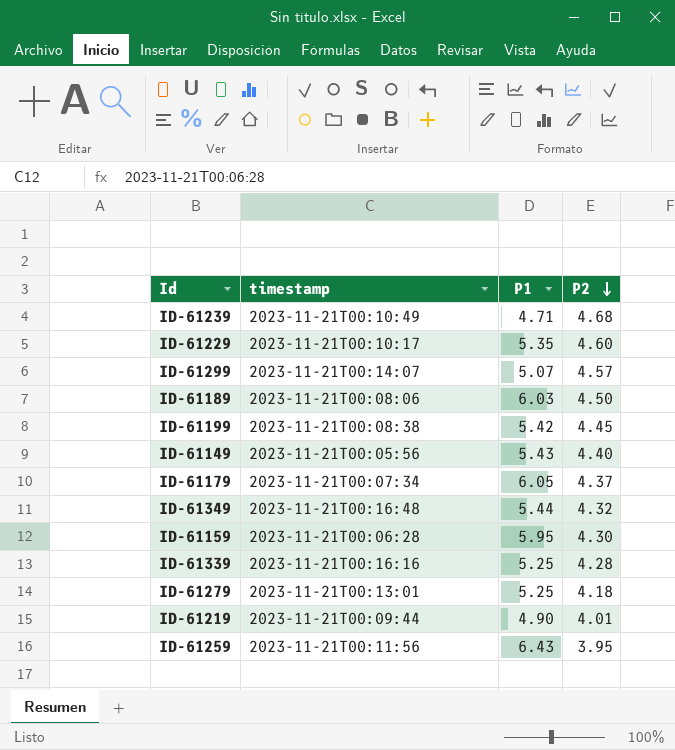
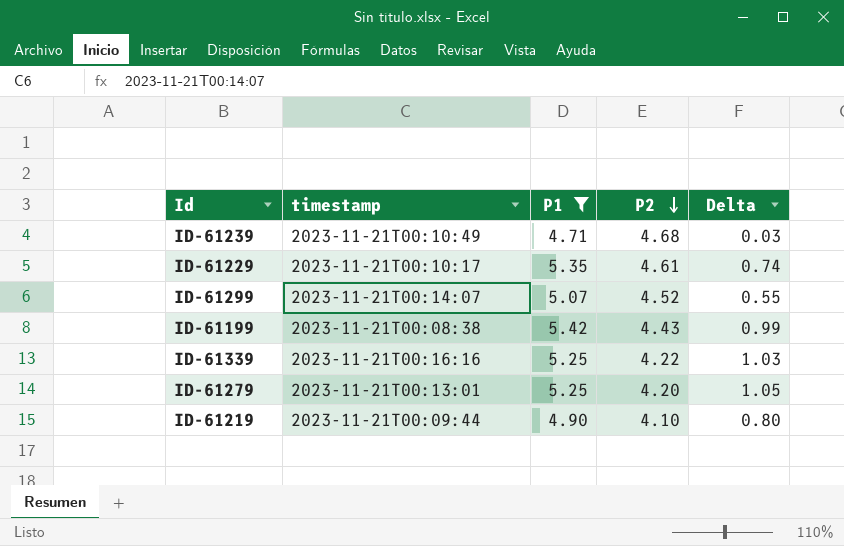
filter: none -> P1 <= 5.42
column Delta | formula: none -> [P1] - [P2]
ID-61229 | P2: 4.60 -> 4.61
ID-61299 | P2: 4.57 -> 4.52
ID-61199 | P2: 4.45 -> 4.43
ID-61339 | P2: 4.28 -> 4.22
ID-61279 | P2: 4.18 -> 4.20
ID-61219 | P2: 4.01 -> 4.10

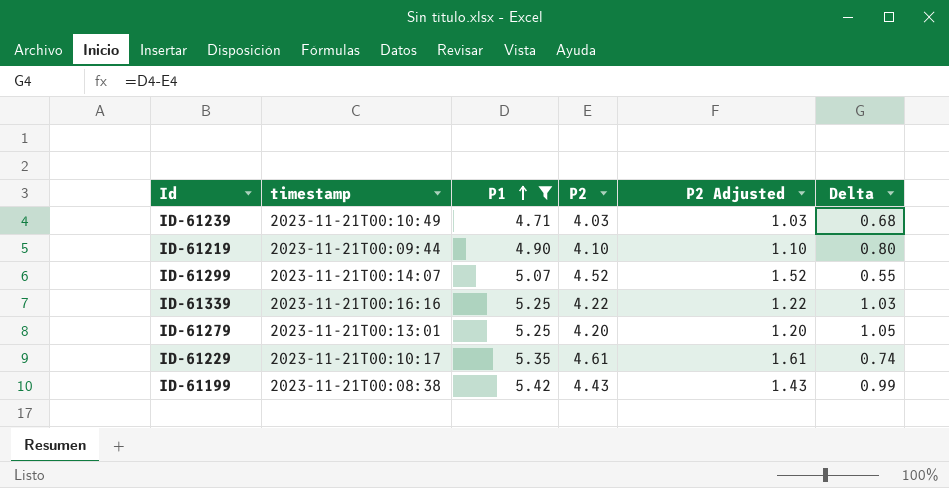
row order: P2 descending -> P1 ascending
column P2 Adjusted | formula: none -> [P2] - 3
ID-61239 | P2: 4.68 -> 4.03
ID-61239 | Delta: 0.03 -> 0.68

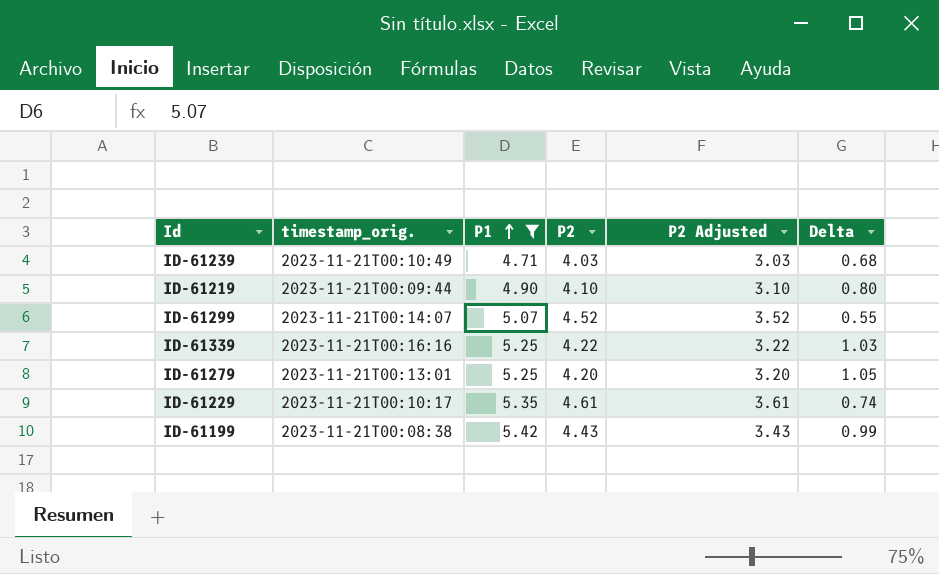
column name: timestamp -> timestamp_orig.
column P2 Adjusted | formula: [P2] - 3 -> [P2] - 1

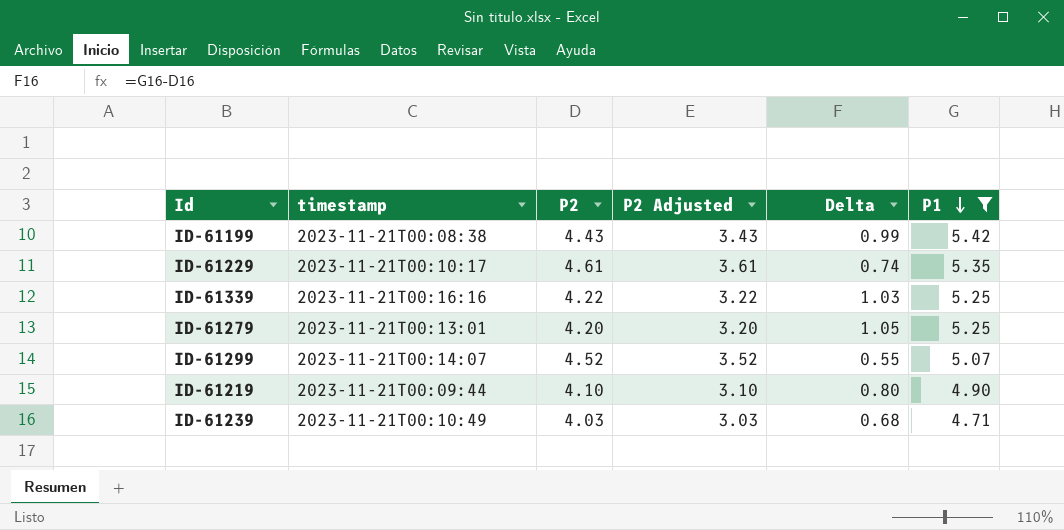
row order: P1 ascending -> P1 descending
column name: timestamp_orig. -> timestamp
column P1 | position: 3 -> 6

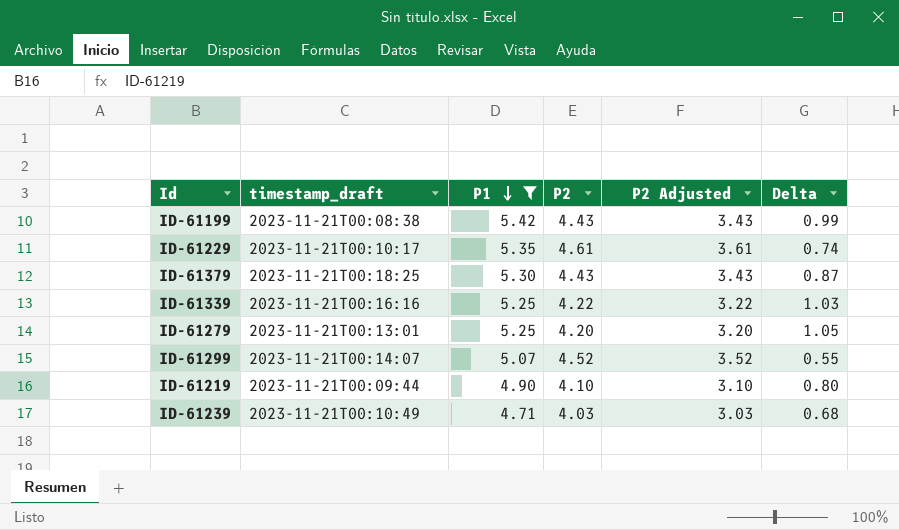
column name: timestamp -> timestamp_draft
column P1 | position: 6 -> 3
row ID-61379: none -> 2023-11-21T00:18:25 | 5.30 | 4.43 | 3.43 | 0.87

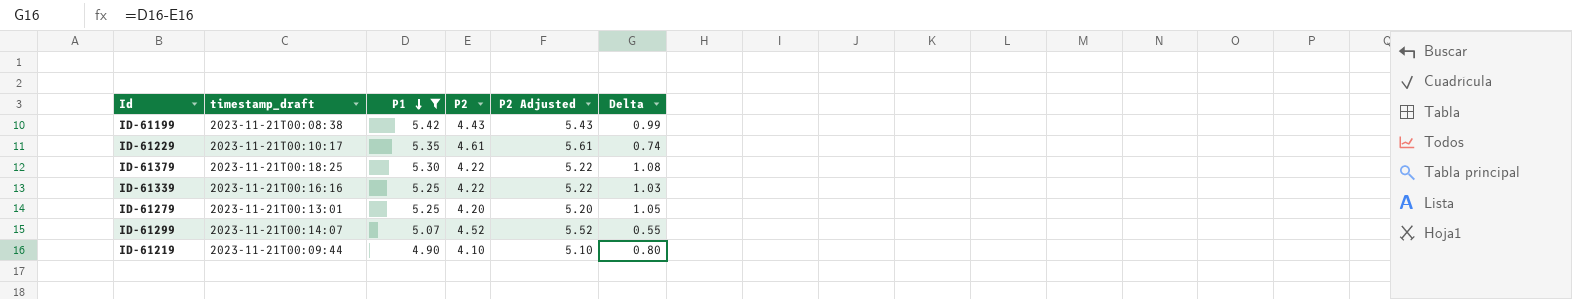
column P2 Adjusted | formula: [P2] - 1 -> [P2] + 1
row ID-61239: 2023-11-21T00:10:49 | 4.71 | 4.03 | 3.03 | 0.68 -> none
ID-61379 | P2: 4.43 -> 4.22
ID-61379 | Delta: 0.87 -> 1.08

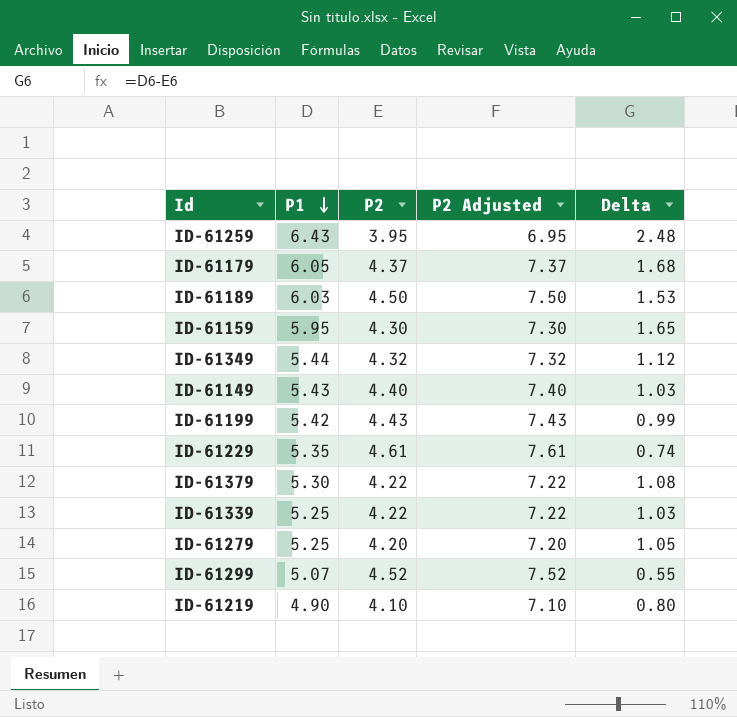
filter: P1 <= 5.42 -> none
column timestamp_draft | position: 2 -> none
column P2 Adjusted | formula: [P2] + 1 -> [P2] + 3

